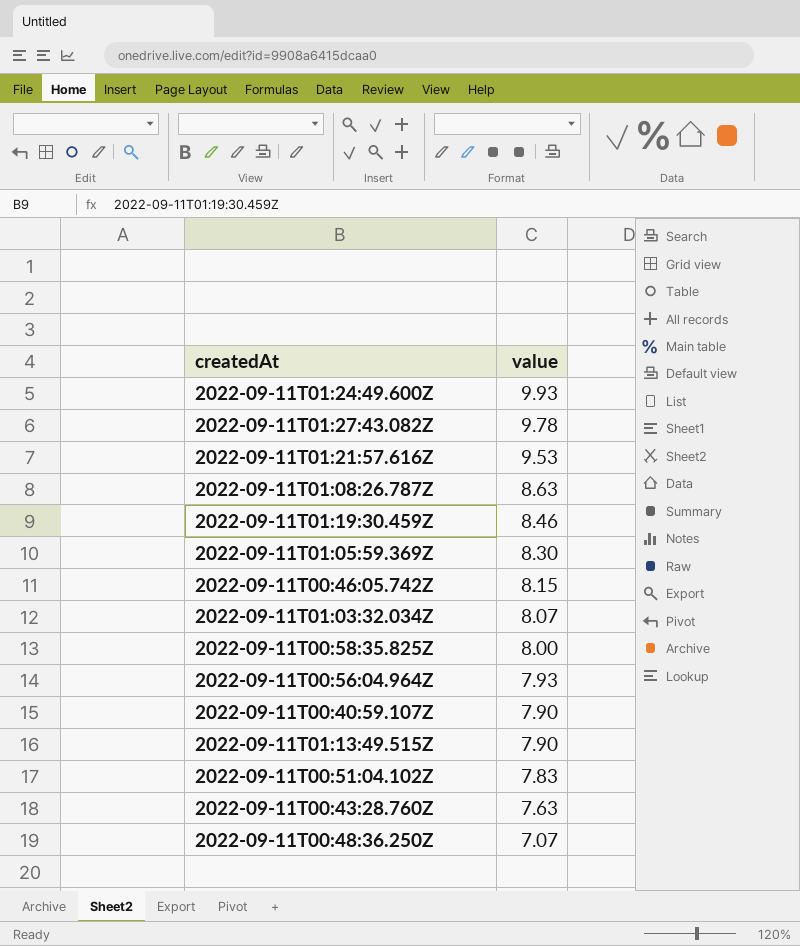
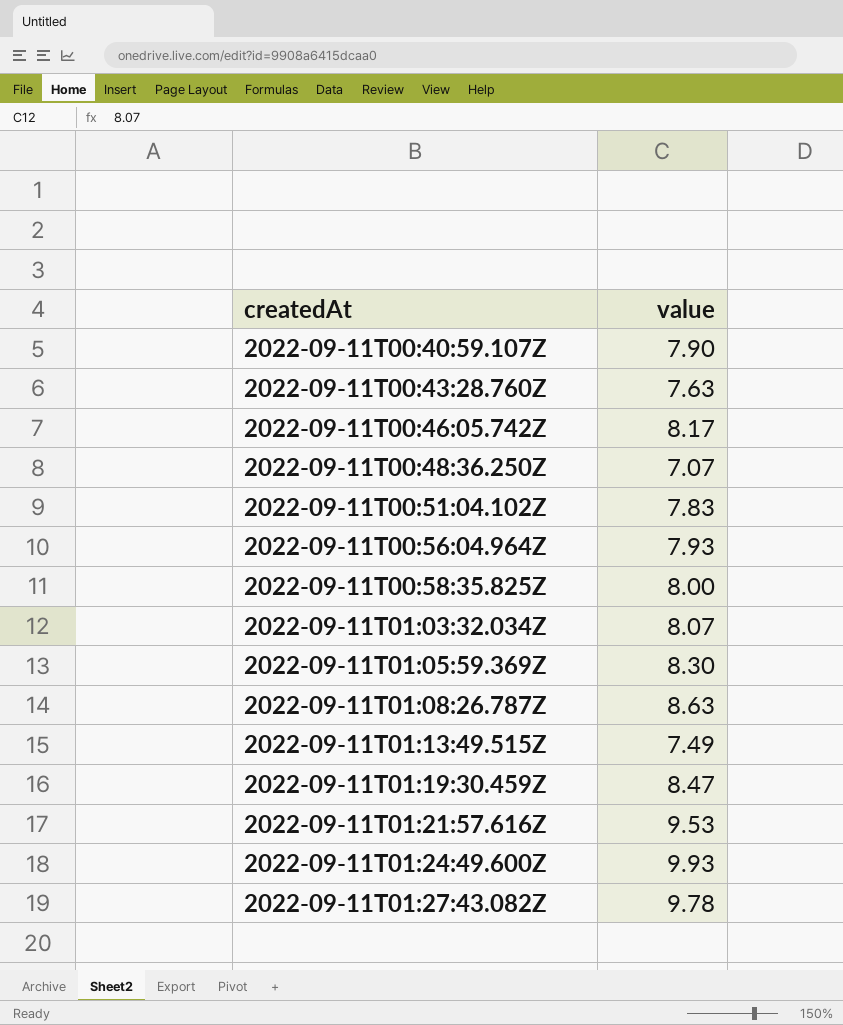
row order: value descending -> createdAt ascending
2022-09-11T00:46:05.742Z | value: 8.15 -> 8.17
2022-09-11T01:13:49.515Z | value: 7.90 -> 7.49
2022-09-11T01:19:30.459Z | value: 8.46 -> 8.47

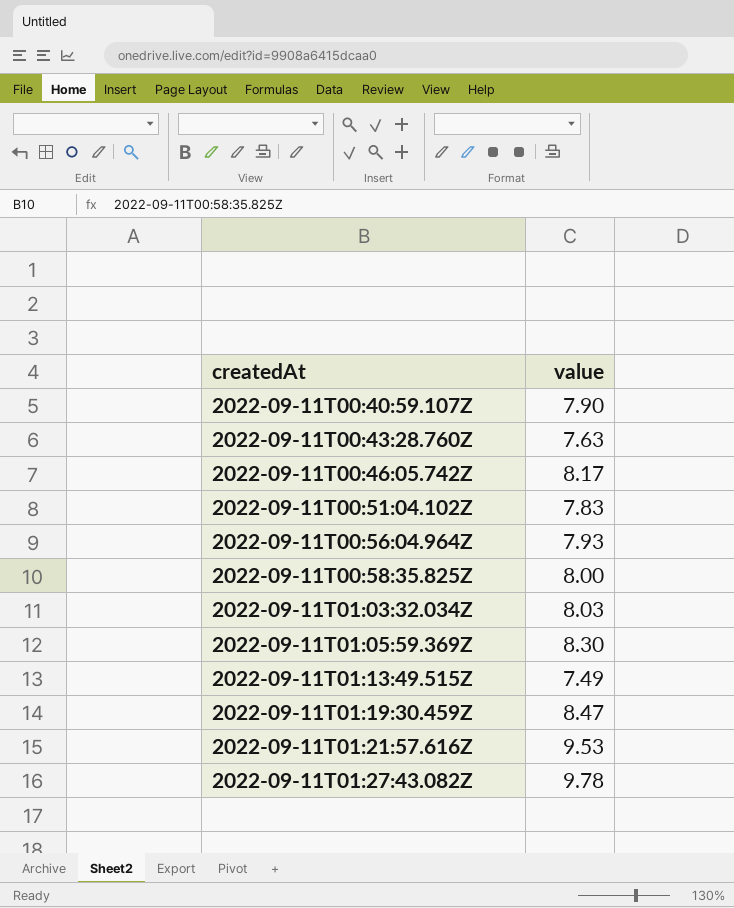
row 2022-09-11T00:48:36.250Z: 7.07 -> none
row 2022-09-11T01:08:26.787Z: 8.63 -> none
row 2022-09-11T01:24:49.600Z: 9.93 -> none
2022-09-11T01:03:32.034Z | value: 8.07 -> 8.03

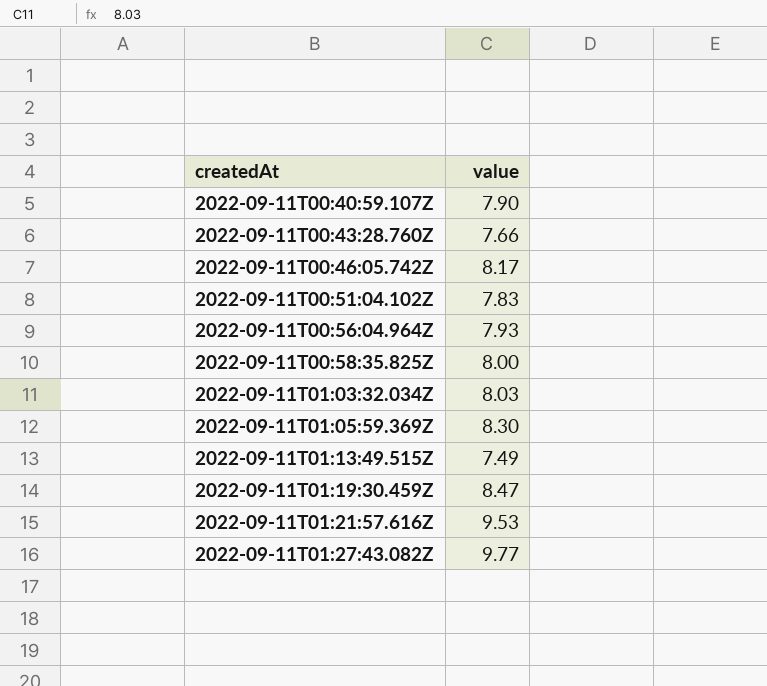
2022-09-11T00:43:28.760Z | value: 7.63 -> 7.66
2022-09-11T01:27:43.082Z | value: 9.78 -> 9.77

